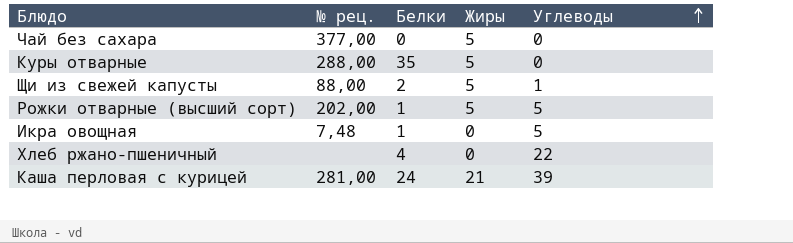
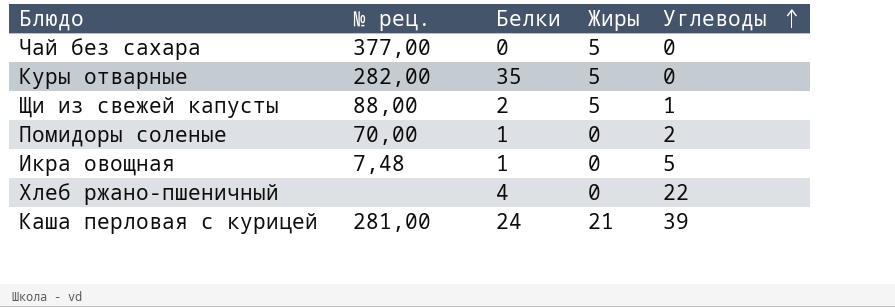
row Рожки отварные (высший сорт): 202,00 | 1 | 5 | 5 -> none
Куры отварные | № рец.: 288,00 -> 282,00
row Помидоры соленые: none -> 70,00 | 1 | 0 | 2

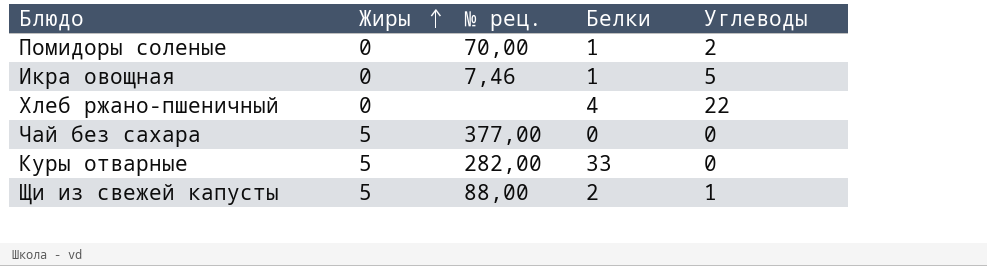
row order: Углеводы ascending -> Жиры ascending
column Жиры | position: 4 -> 2
row Каша перловая с курицей: 281,00 | 24 | 21 | 39 -> none
Икра овощная | № рец.: 7,48 -> 7,46
Куры отварные | Белки: 35 -> 33

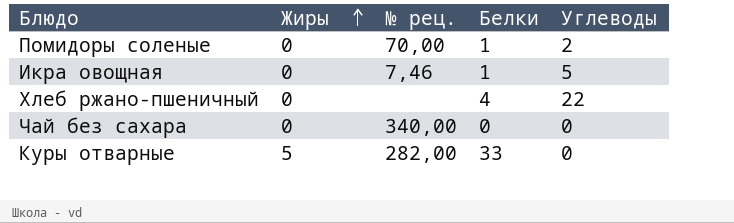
row Щи из свежей капусты: 5 | 88,00 | 2 | 1 -> none
Чай без сахара | Жиры: 5 -> 0
Чай без сахара | № рец.: 377,00 -> 340,00

